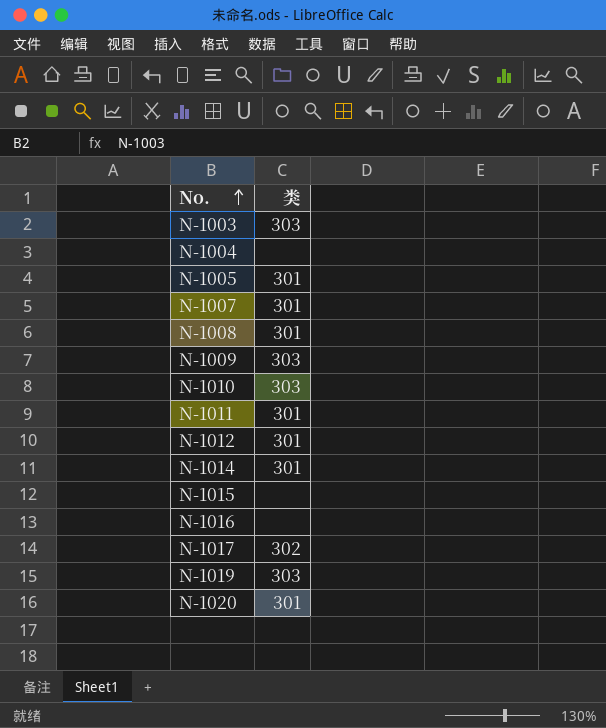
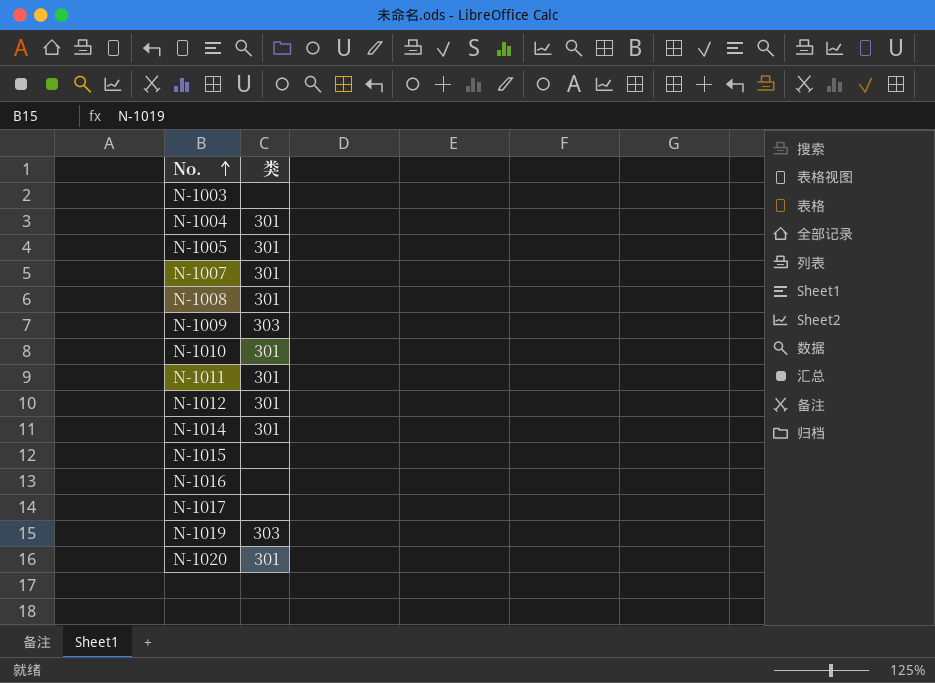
N-1003 | 类: 303 -> none
N-1004 | 类: none -> 301
N-1010 | 类: 303 -> 301
N-1017 | 类: 302 -> none

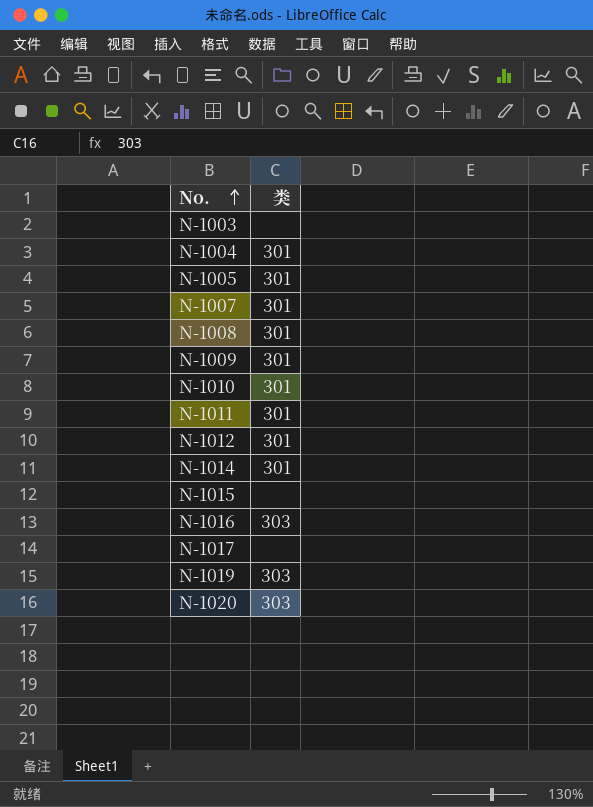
N-1009 | 类: 303 -> 301
N-1016 | 类: none -> 303
N-1020 | 类: 301 -> 303

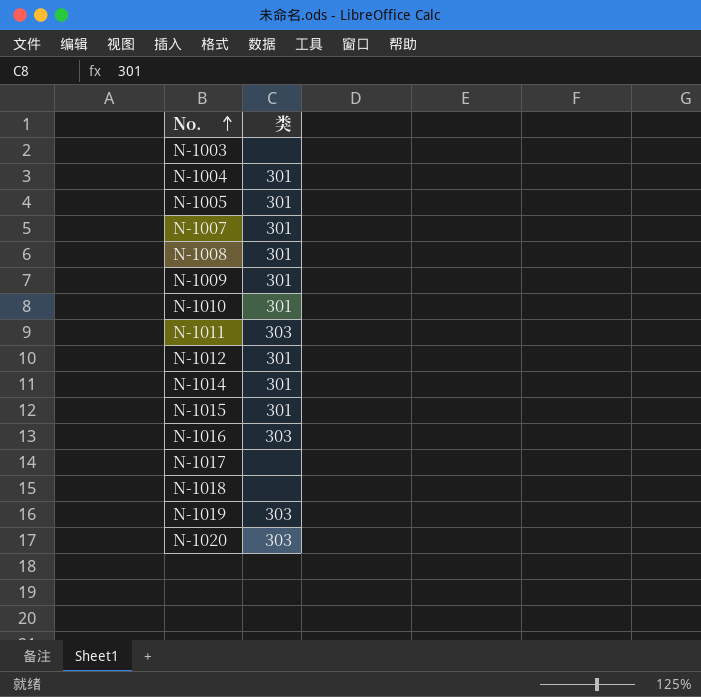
N-1011 | 类: 301 -> 303
N-1015 | 类: none -> 301
row N-1018: none -> none

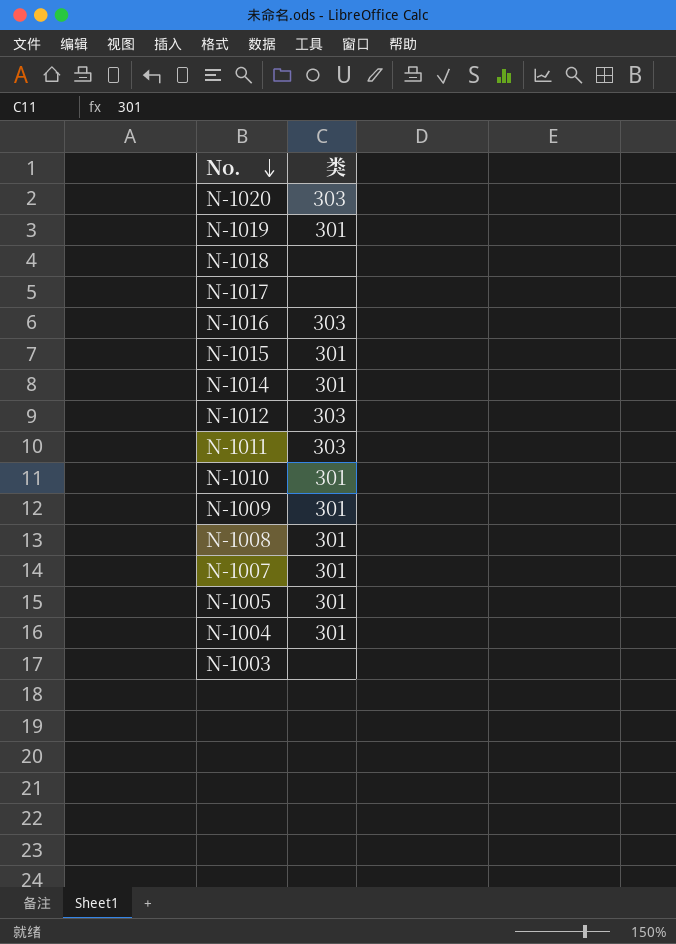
row order: No. ascending -> No. descending
N-1019 | 类: 303 -> 301
N-1012 | 类: 301 -> 303

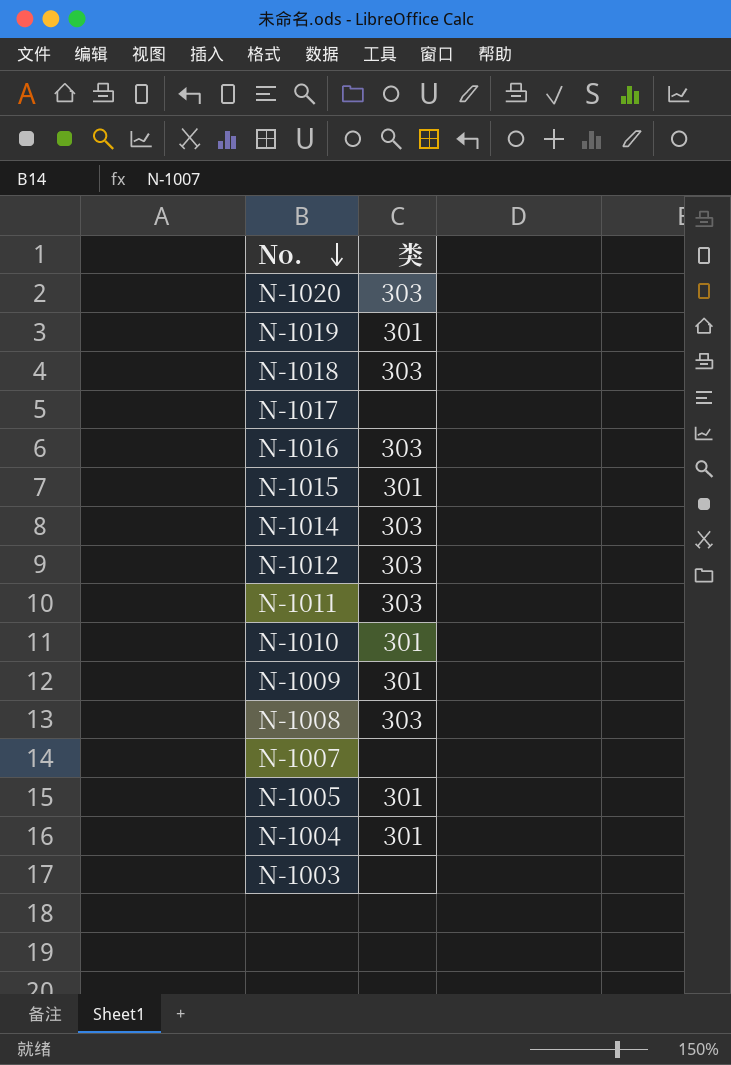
N-1018 | 类: none -> 303
N-1014 | 类: 301 -> 303
N-1008 | 类: 301 -> 303
N-1007 | 类: 301 -> none

